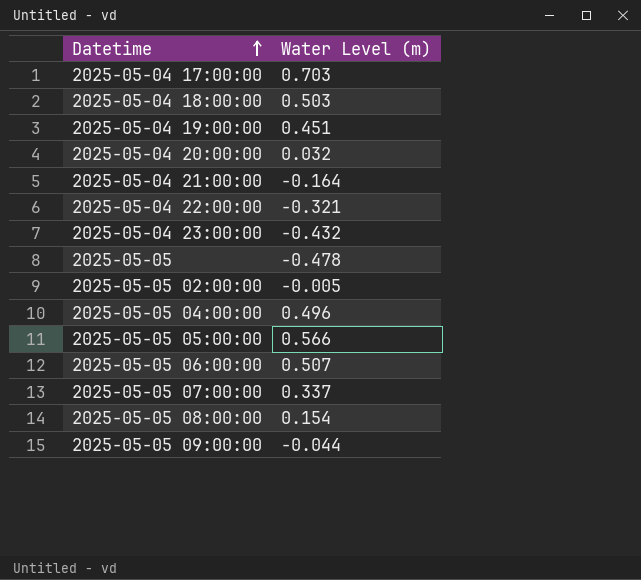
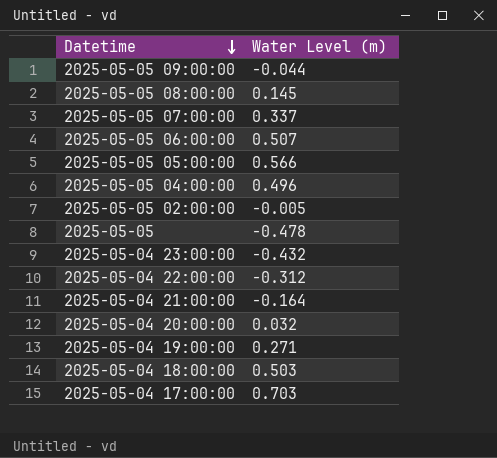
row order: Datetime ascending -> Datetime descending
2025-05-05 08:00:00 | Water Level (m): 0.154 -> 0.145
2025-05-04 22:00:00 | Water Level (m): -0.321 -> -0.312
2025-05-04 19:00:00 | Water Level (m): 0.451 -> 0.271

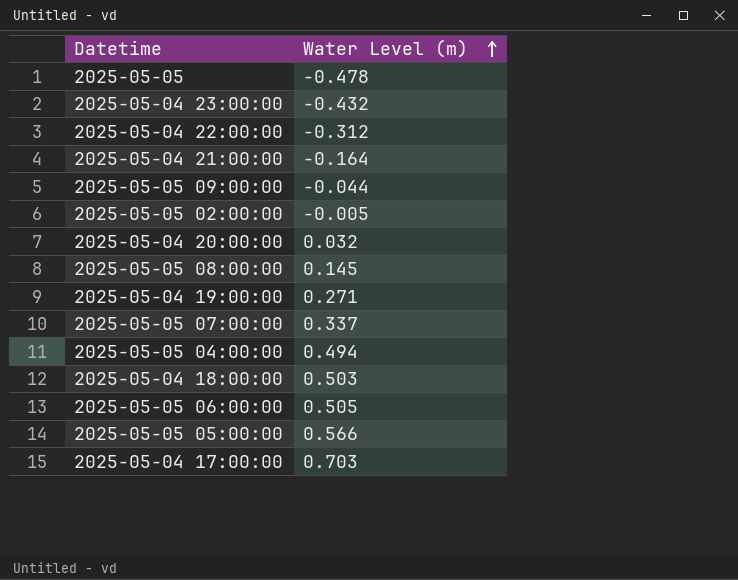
row order: Datetime descending -> Water Level (m) ascending
2025-05-05 04:00:00 | Water Level (m): 0.496 -> 0.494
2025-05-05 06:00:00 | Water Level (m): 0.507 -> 0.505

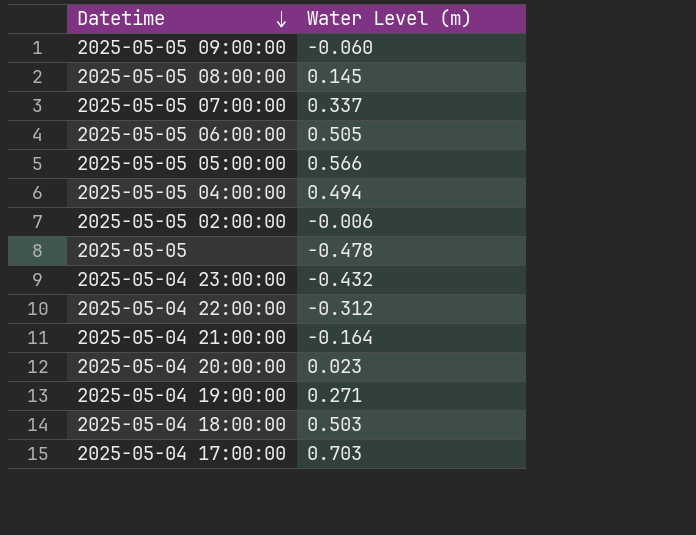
row order: Water Level (m) ascending -> Datetime descending
2025-05-05 09:00:00 | Water Level (m): -0.044 -> -0.060
2025-05-05 02:00:00 | Water Level (m): -0.005 -> -0.006
2025-05-04 20:00:00 | Water Level (m): 0.032 -> 0.023

